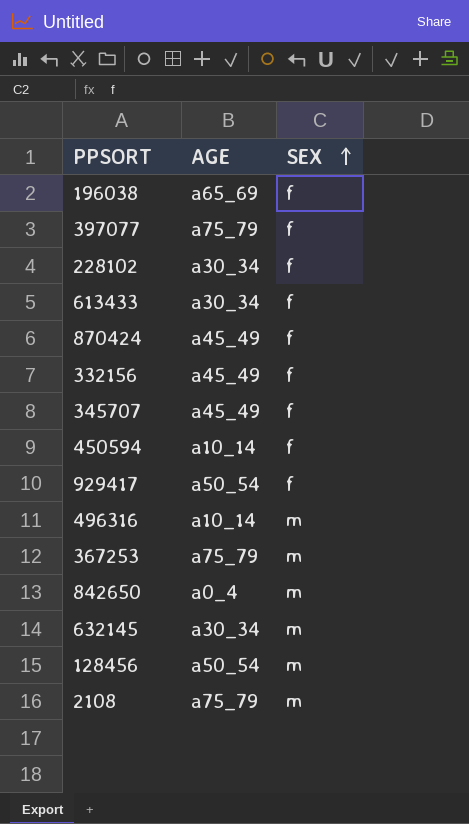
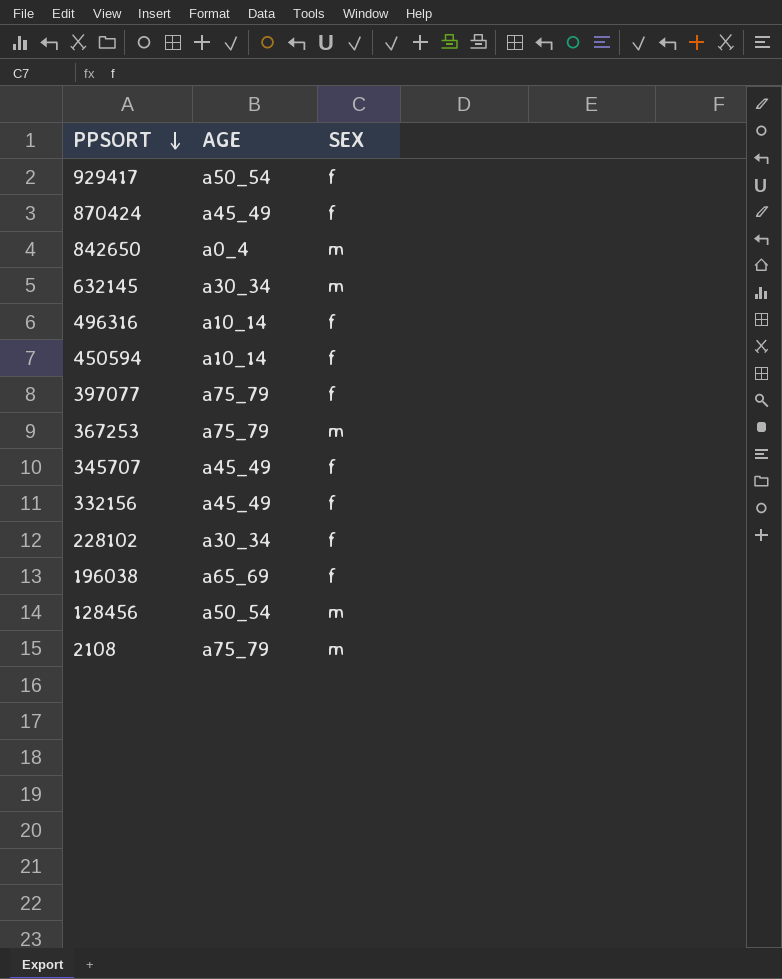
row order: SEX ascending -> PPSORT descending
row 613433: a30_34 | f -> none
496316 | SEX: m -> f

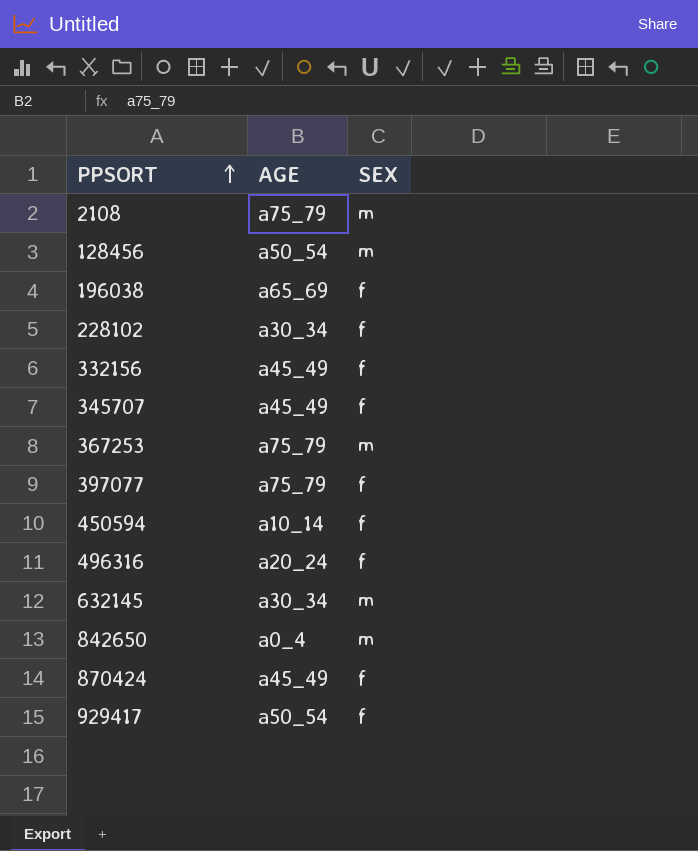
row order: PPSORT descending -> PPSORT ascending
496316 | AGE: a10_14 -> a20_24

